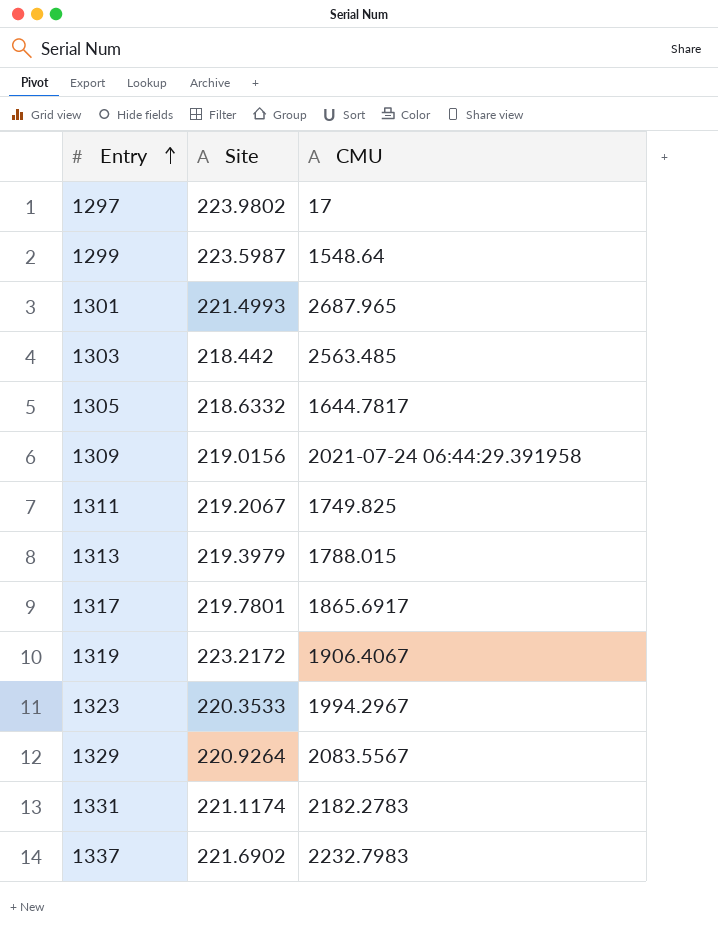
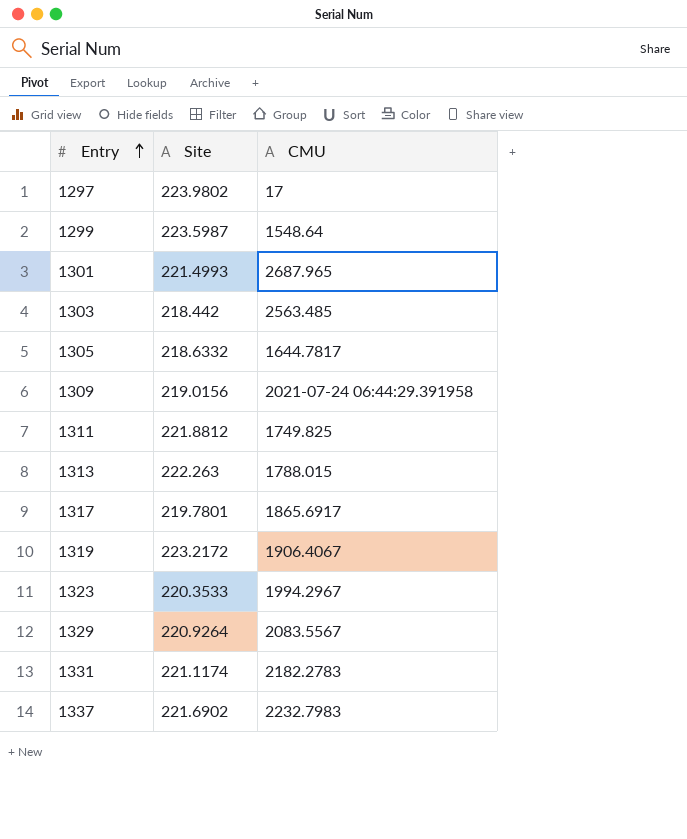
1311 | Site: 219.2067 -> 221.8812
1313 | Site: 219.3979 -> 222.263

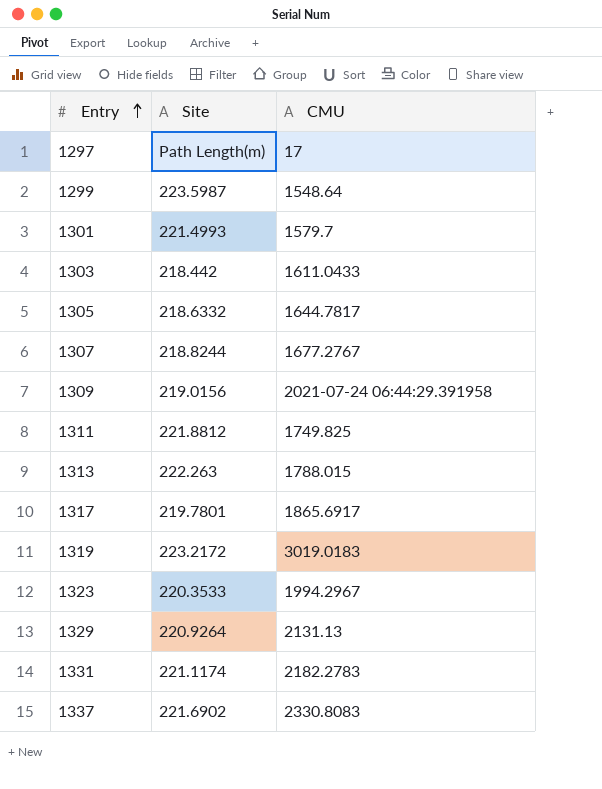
1297 | Site: 223.9802 -> Path Length(m)
1301 | CMU: 2687.965 -> 1579.7
1303 | CMU: 2563.485 -> 1611.0433
row 1307: none -> 218.8244 | 1677.2767
1319 | CMU: 1906.4067 -> 3019.0183
1329 | CMU: 2083.5567 -> 2131.13
1337 | CMU: 2232.7983 -> 2330.8083

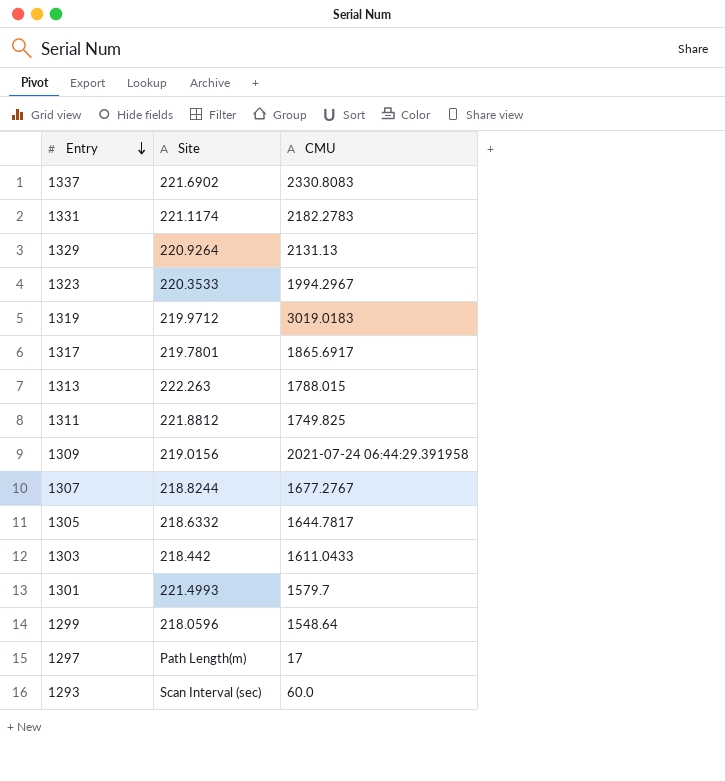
row order: Entry ascending -> Entry descending
1319 | Site: 223.2172 -> 219.9712
1299 | Site: 223.5987 -> 218.0596
row 1293: none -> Scan Interval (sec) | 60.0

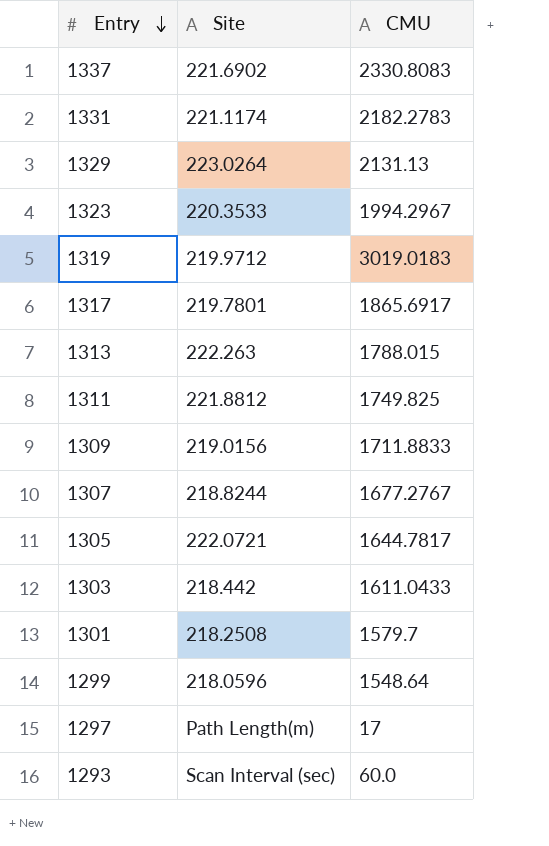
1329 | Site: 220.9264 -> 223.0264
1309 | CMU: 2021-07-24 06:44:29.391958 -> 1711.8833
1305 | Site: 218.6332 -> 222.0721
1301 | Site: 221.4993 -> 218.2508

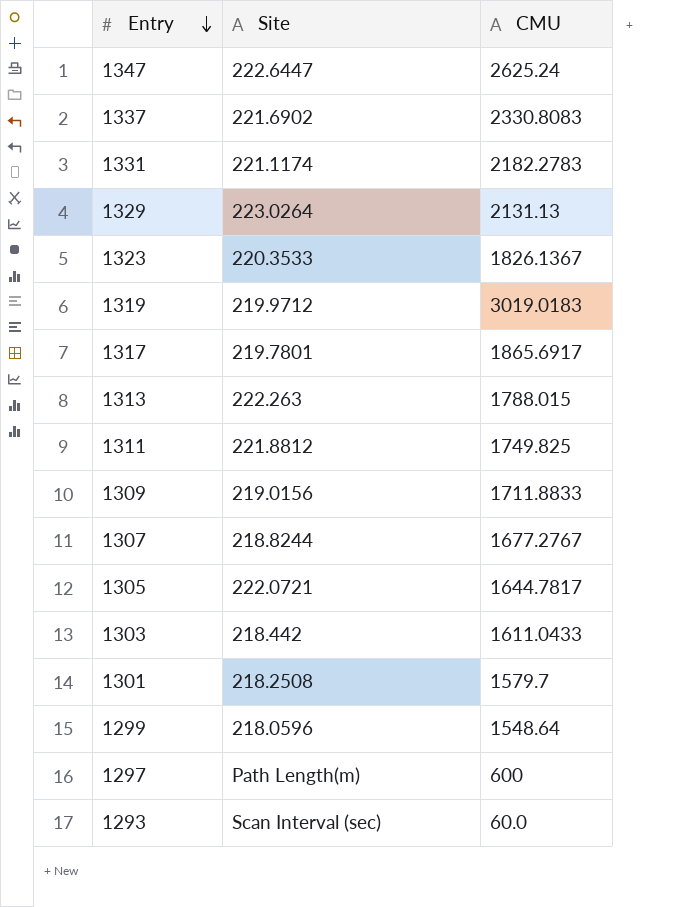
row 1347: none -> 222.6447 | 2625.24
1323 | CMU: 1994.2967 -> 1826.1367
1297 | CMU: 17 -> 600

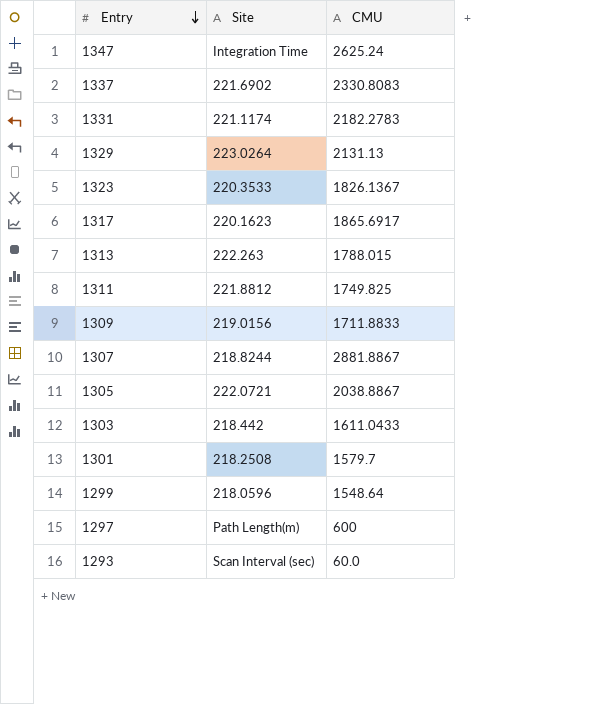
row 1319: 219.9712 | 3019.0183 -> none
1347 | Site: 222.6447 -> Integration Time
1317 | Site: 219.7801 -> 220.1623
1307 | CMU: 1677.2767 -> 2881.8867
1305 | CMU: 1644.7817 -> 2038.8867

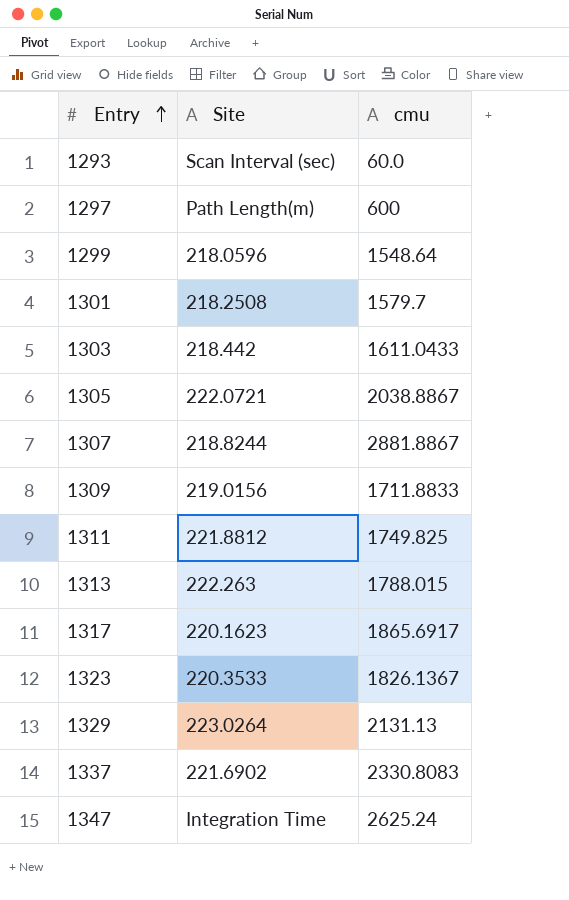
row order: Entry descending -> Entry ascending
column name: CMU -> cmu
row 1331: 221.1174 | 2182.2783 -> none

